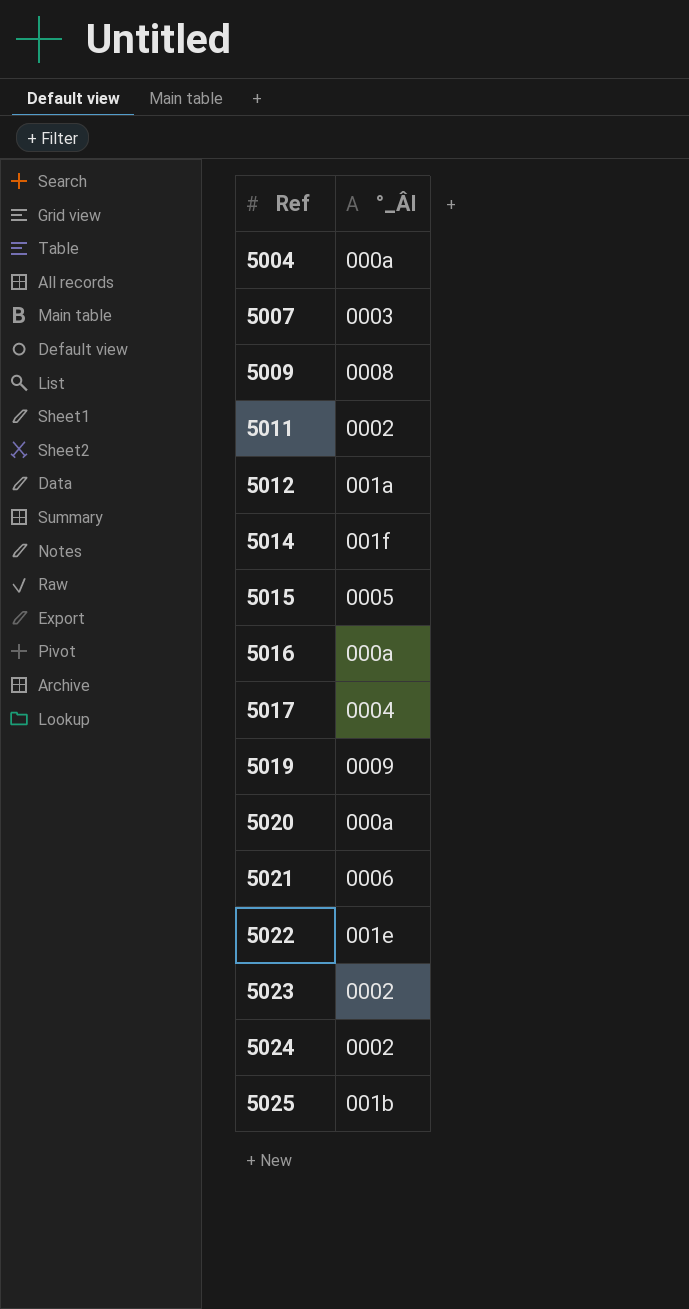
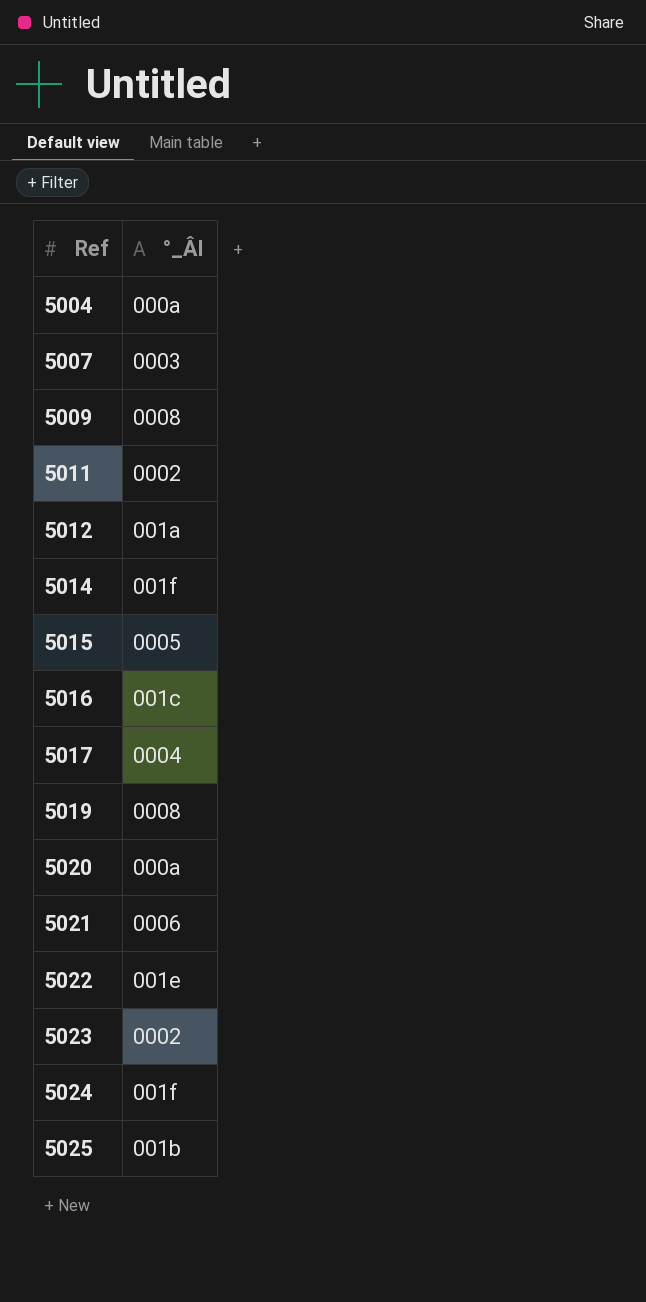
5016 | °_ÂI: 000a -> 001c
5019 | °_ÂI: 0009 -> 0008
5024 | °_ÂI: 0002 -> 001f

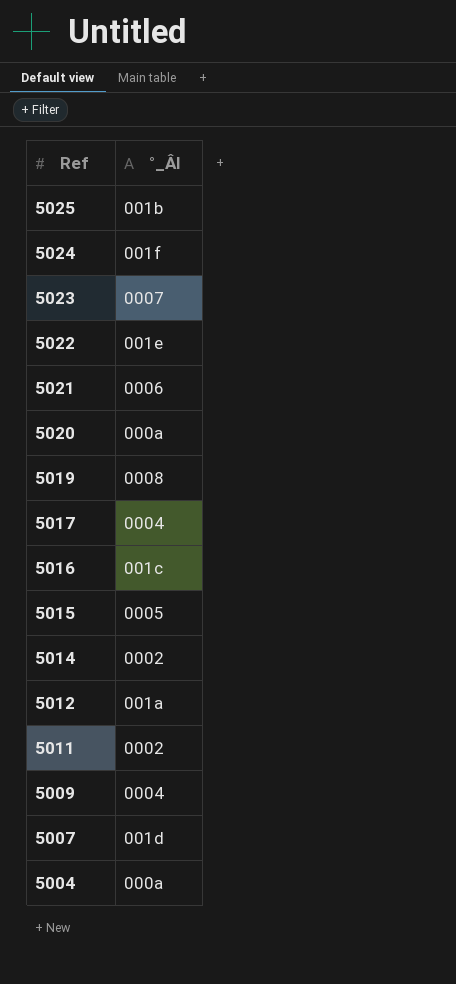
row order: Ref ascending -> Ref descending
5023 | °_ÂI: 0002 -> 0007
5014 | °_ÂI: 001f -> 0002
5009 | °_ÂI: 0008 -> 0004
5007 | °_ÂI: 0003 -> 001d

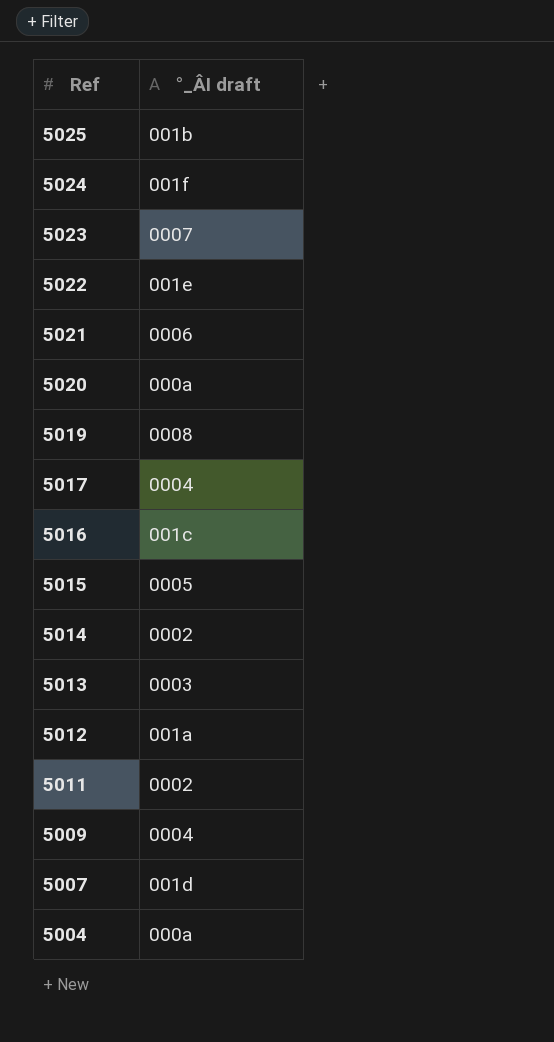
column name: °_ÂI -> °_ÂI draft
row 5013: none -> 0003

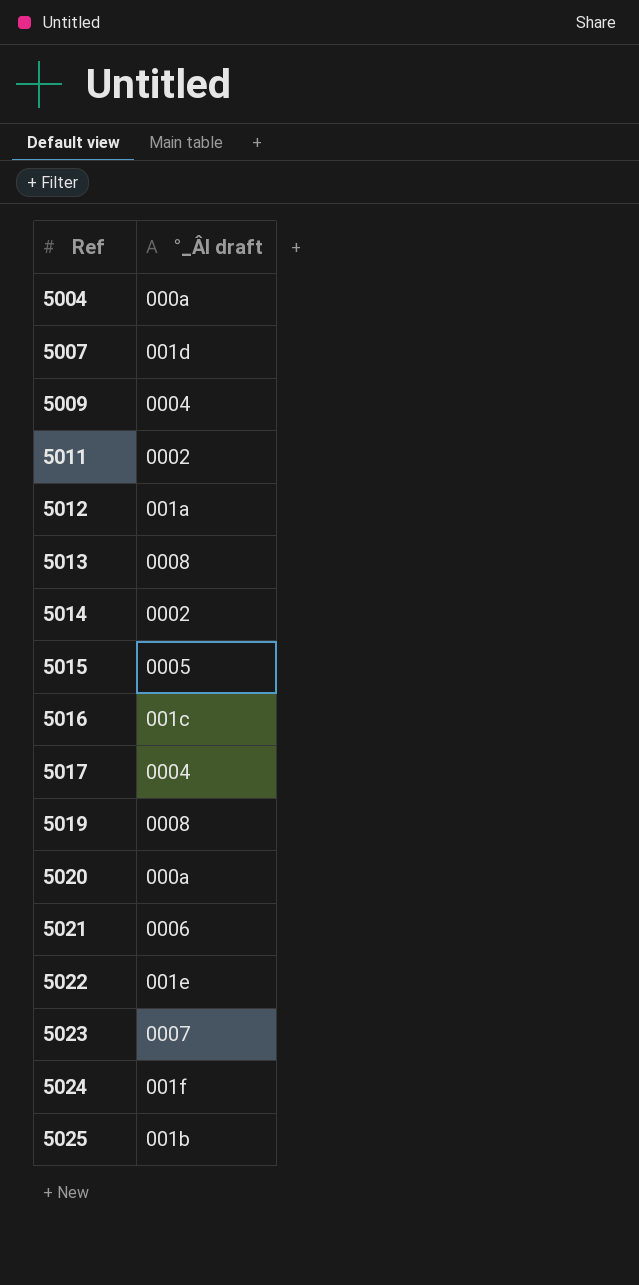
row order: Ref descending -> Ref ascending
5013 | °_ÂI draft: 0003 -> 0008

